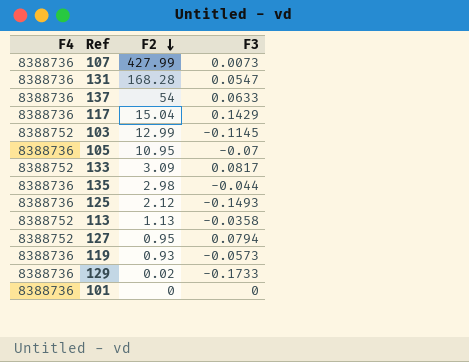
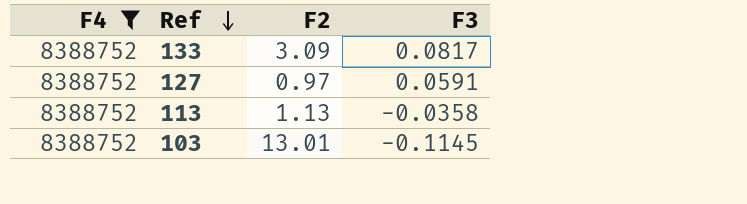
filter: none -> F4 = 8388752
row order: F2 descending -> Ref descending
127 | F2: 0.95 -> 0.97
127 | F3: 0.0794 -> 0.0591
103 | F2: 12.99 -> 13.01

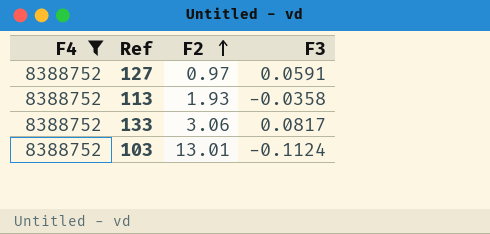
row order: Ref descending -> F2 ascending
113 | F2: 1.13 -> 1.93
133 | F2: 3.09 -> 3.06
103 | F3: -0.1145 -> -0.1124

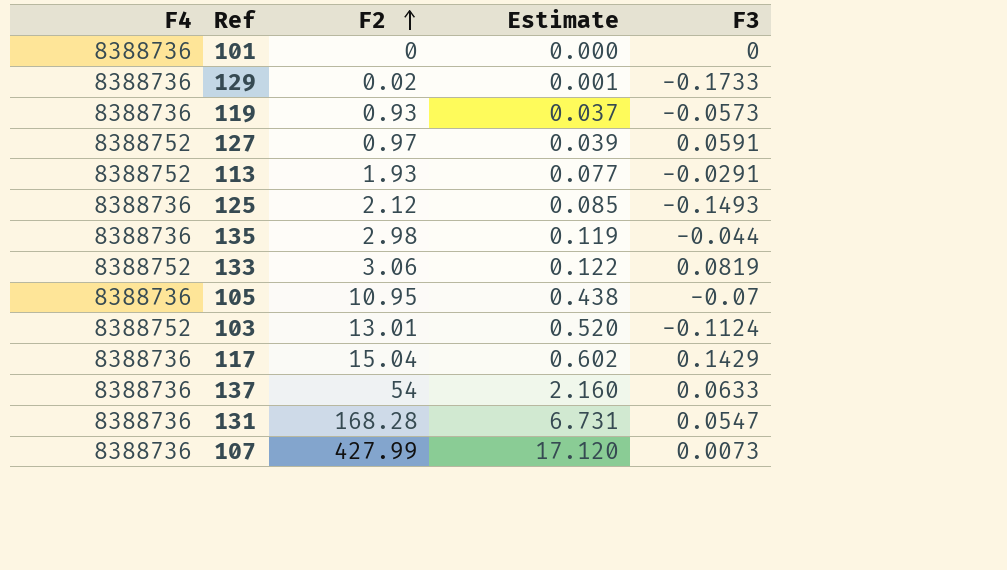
filter: F4 = 8388752 -> none
column Estimate | formula: none -> [F2] * 0.04
113 | F3: -0.0358 -> -0.0291
133 | F3: 0.0817 -> 0.0819

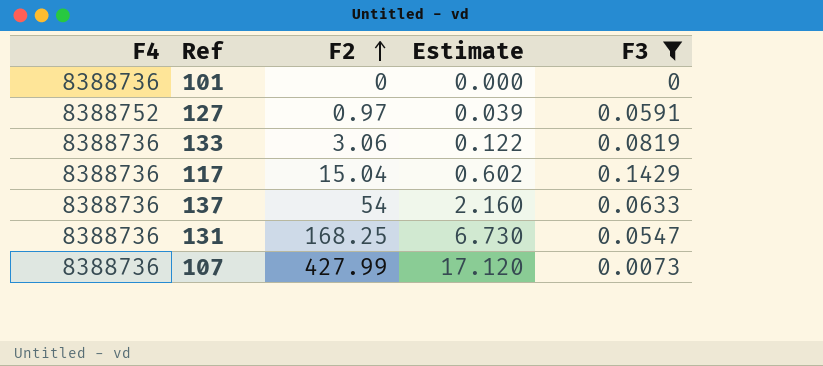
filter: none -> F3 >= 0
133 | F4: 8388752 -> 8388736
131 | F2: 168.28 -> 168.25
131 | Estimate: 6.731 -> 6.730

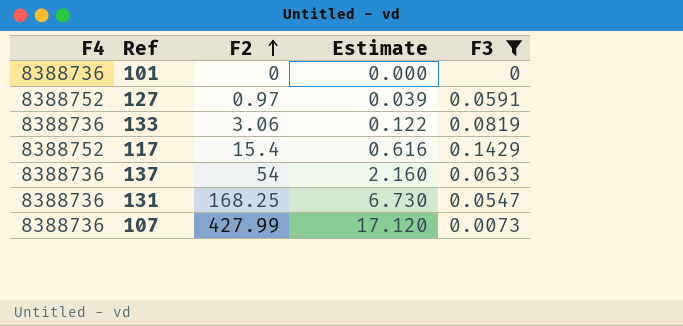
117 | F4: 8388736 -> 8388752
117 | F2: 15.04 -> 15.4
117 | Estimate: 0.602 -> 0.616

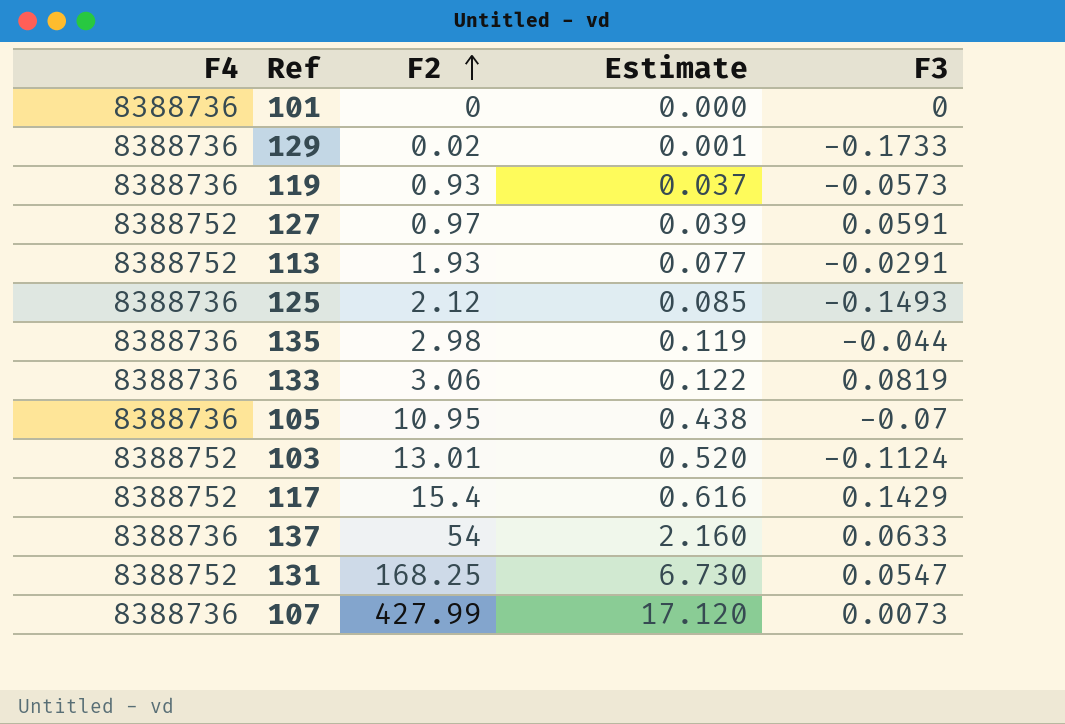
filter: F3 >= 0 -> none
131 | F4: 8388736 -> 8388752

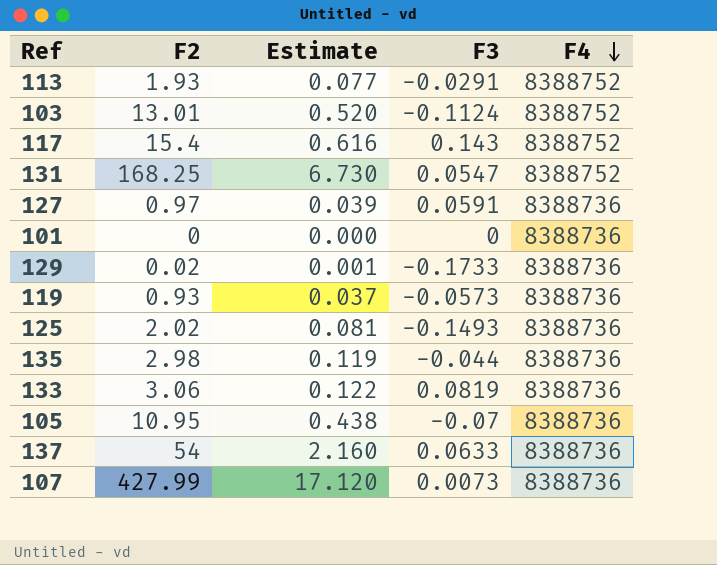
row order: F2 ascending -> F4 descending
column F4 | position: 1 -> 5
117 | F3: 0.1429 -> 0.143
127 | F4: 8388752 -> 8388736
125 | F2: 2.12 -> 2.02
125 | Estimate: 0.085 -> 0.081

